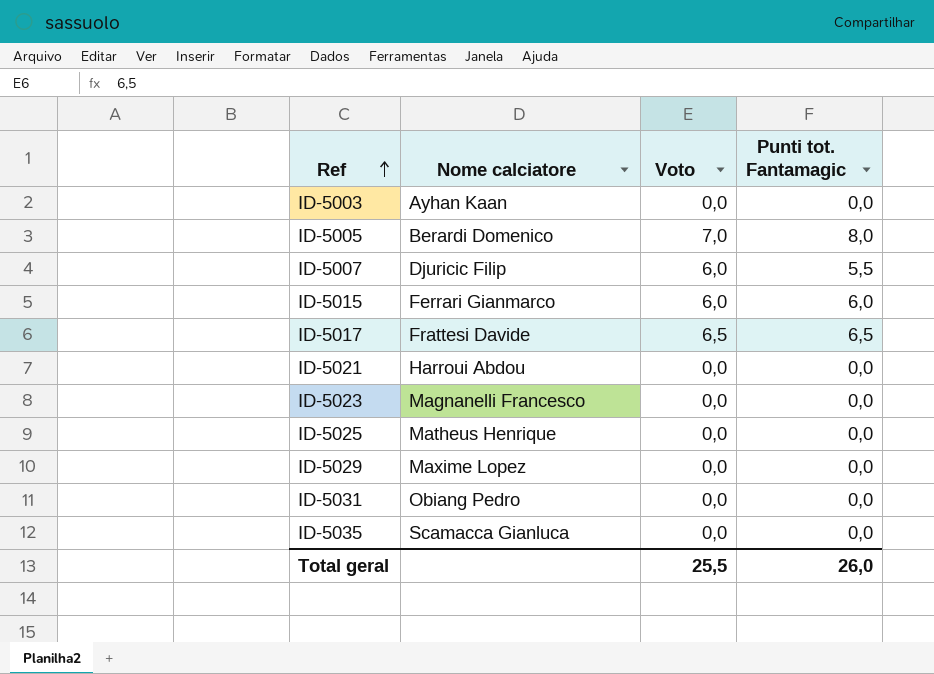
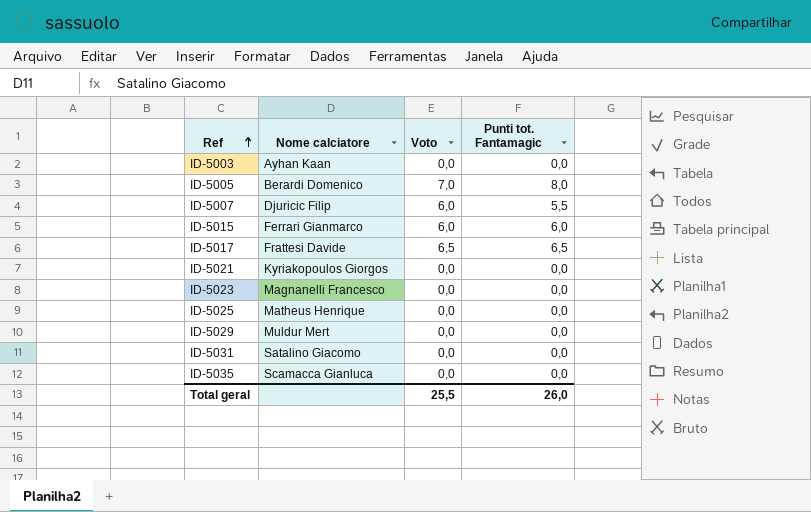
ID-5021 | Nome calciatore: Harroui Abdou -> Kyriakopoulos Giorgos
ID-5029 | Nome calciatore: Maxime Lopez -> Muldur Mert
ID-5031 | Nome calciatore: Obiang Pedro -> Satalino Giacomo

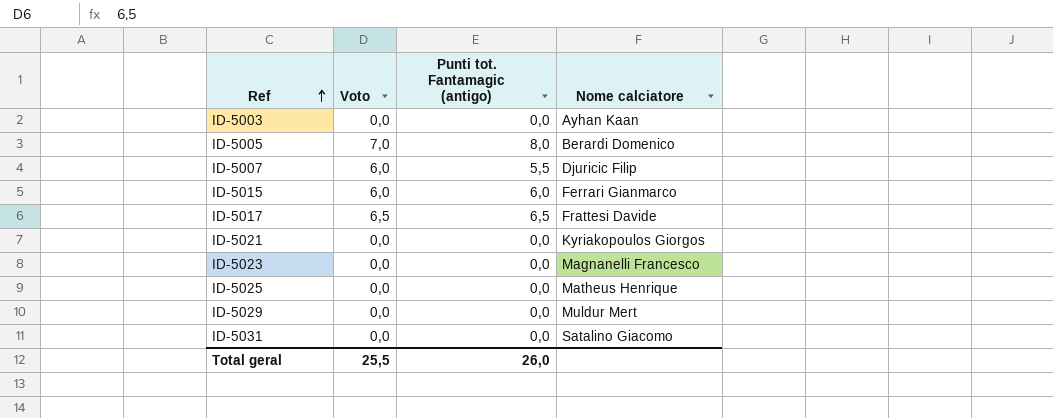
column name: Punti tot. Fantamagic -> Punti tot. Fantamagic (antigo)
column Nome calciatore | position: 2 -> 4
row ID-5035: Scamacca Gianluca | 0,0 | 0,0 -> none

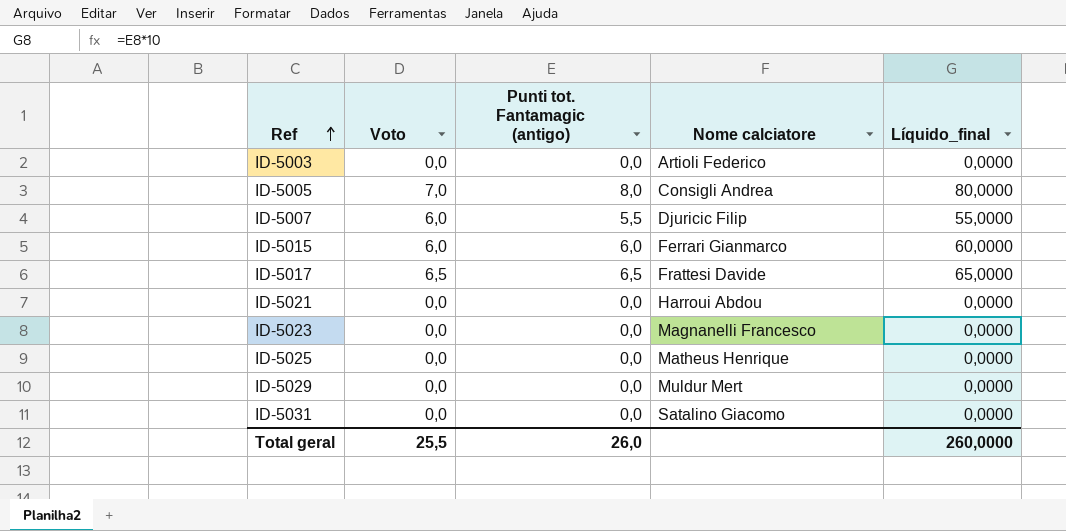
column Líquido_final | formula: none -> [Punti tot. Fantamagic (antigo)] * 10
ID-5003 | Nome calciatore: Ayhan Kaan -> Artioli Federico
ID-5005 | Nome calciatore: Berardi Domenico -> Consigli Andrea
ID-5021 | Nome calciatore: Kyriakopoulos Giorgos -> Harroui Abdou

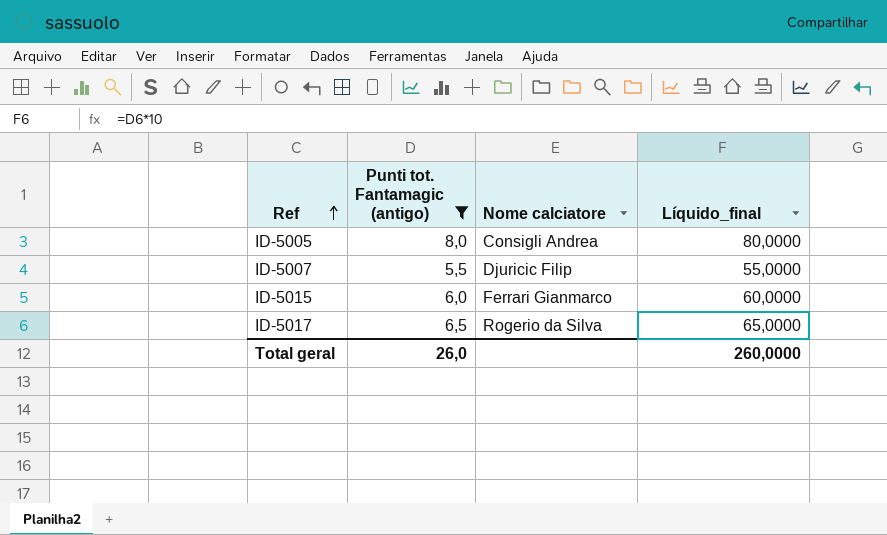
filter: none -> Punti tot. Fantamagic (antigo) != 0,0
column Voto | position: 2 -> none
ID-5017 | Nome calciatore: Frattesi Davide -> Rogerio da Silva

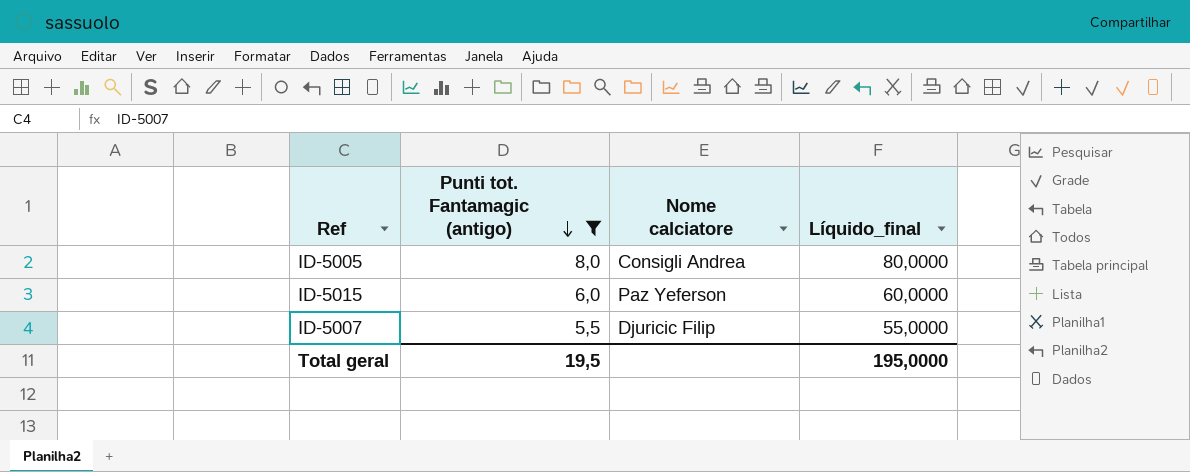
row order: Ref ascending -> Punti tot. Fantamagic (antigo) descending
row ID-5017: 6,5 | Rogerio da Silva | 65,0000 -> none
ID-5015 | Nome calciatore: Ferrari Gianmarco -> Paz Yeferson
Total geral | Punti tot. Fantamagic (antigo): 26,0 -> 19,5
Total geral | Líquido_final: 260,0000 -> 195,0000

